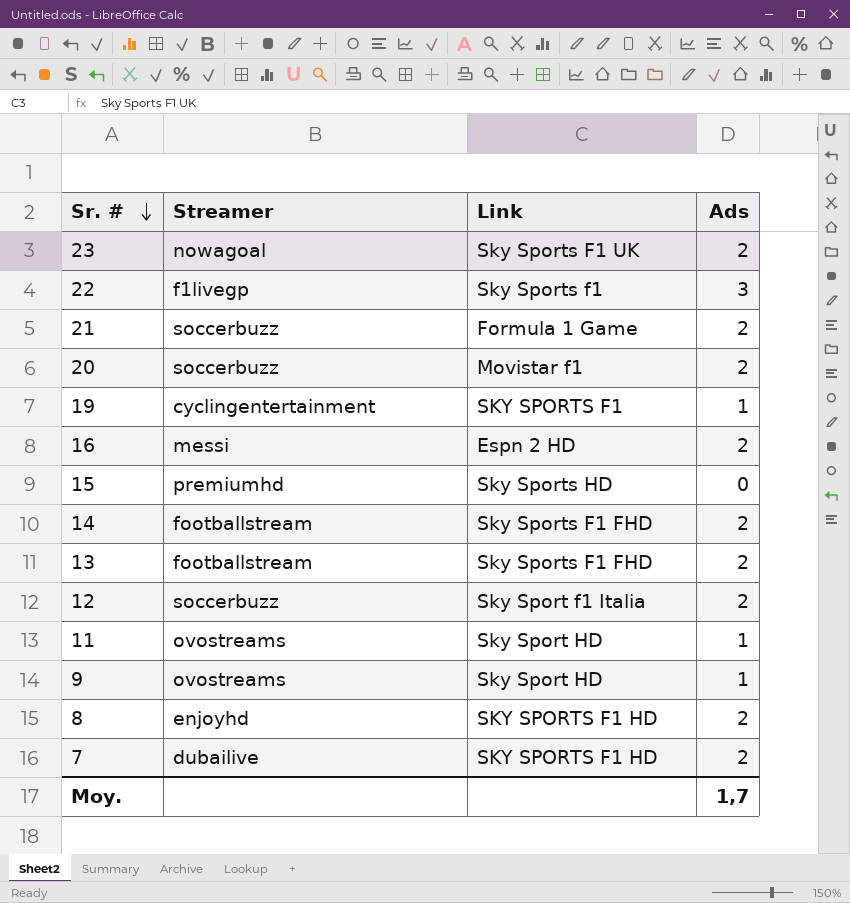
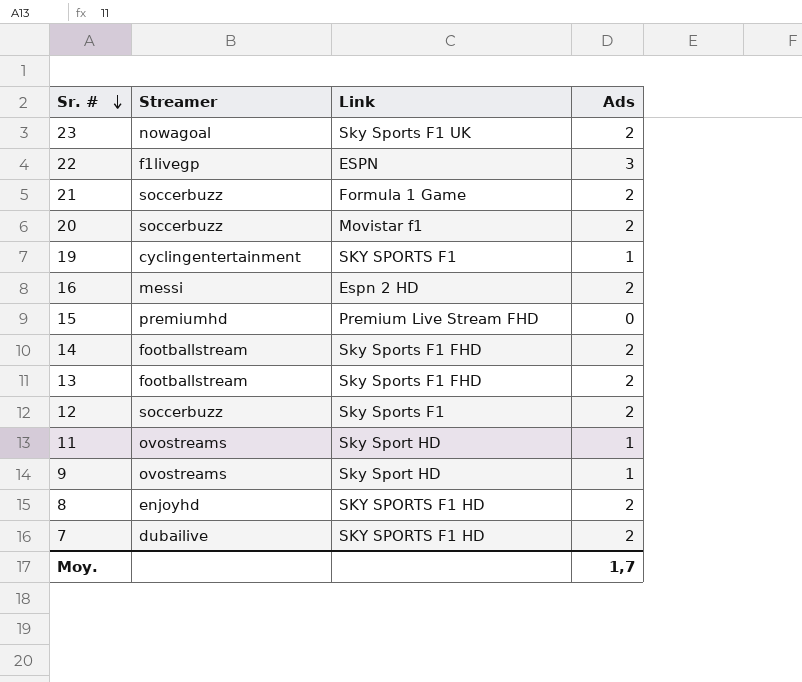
22 | Link: Sky Sports f1 -> ESPN
15 | Link: Sky Sports HD -> Premium Live Stream FHD
12 | Link: Sky Sport f1 Italia -> Sky Sports F1

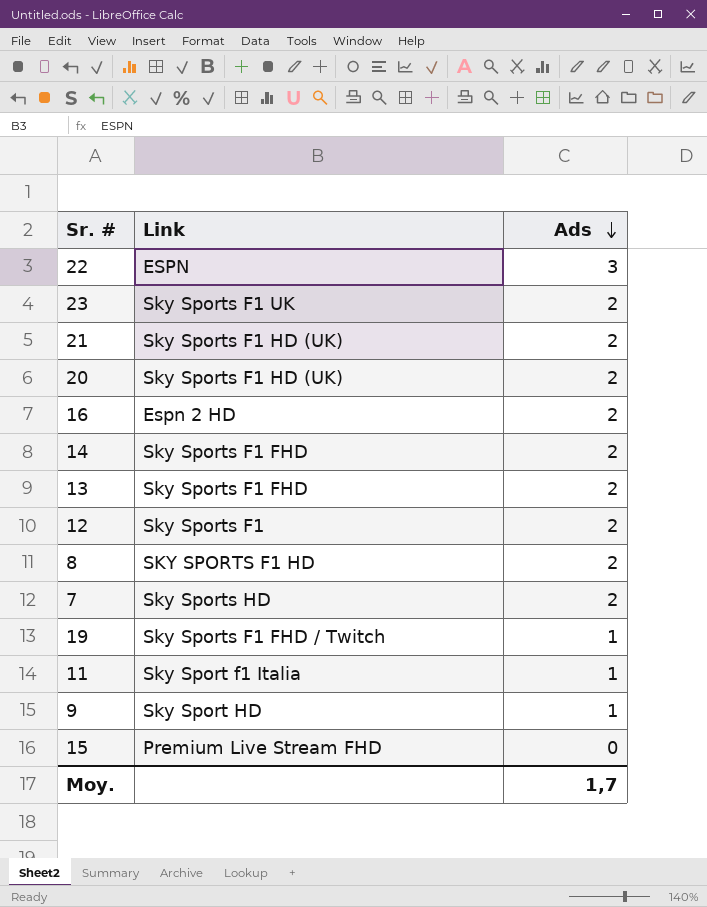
row order: Sr. # descending -> Ads descending
column Streamer | position: 2 -> none
21 | Link: Formula 1 Game -> Sky Sports F1 HD (UK)
20 | Link: Movistar f1 -> Sky Sports F1 HD (UK)
7 | Link: SKY SPORTS F1 HD -> Sky Sports HD
19 | Link: SKY SPORTS F1 -> Sky Sports F1 FHD / Twitch
11 | Link: Sky Sport HD -> Sky Sport f1 Italia

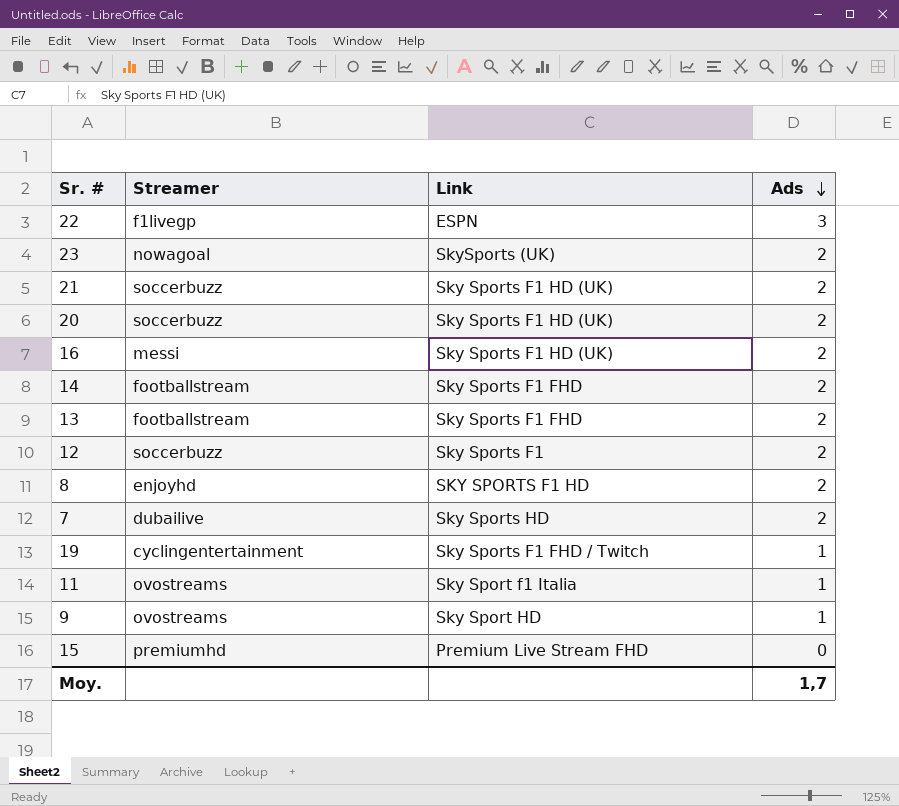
column Streamer | position: none -> 2
23 | Link: Sky Sports F1 UK -> SkySports (UK)
16 | Link: Espn 2 HD -> Sky Sports F1 HD (UK)

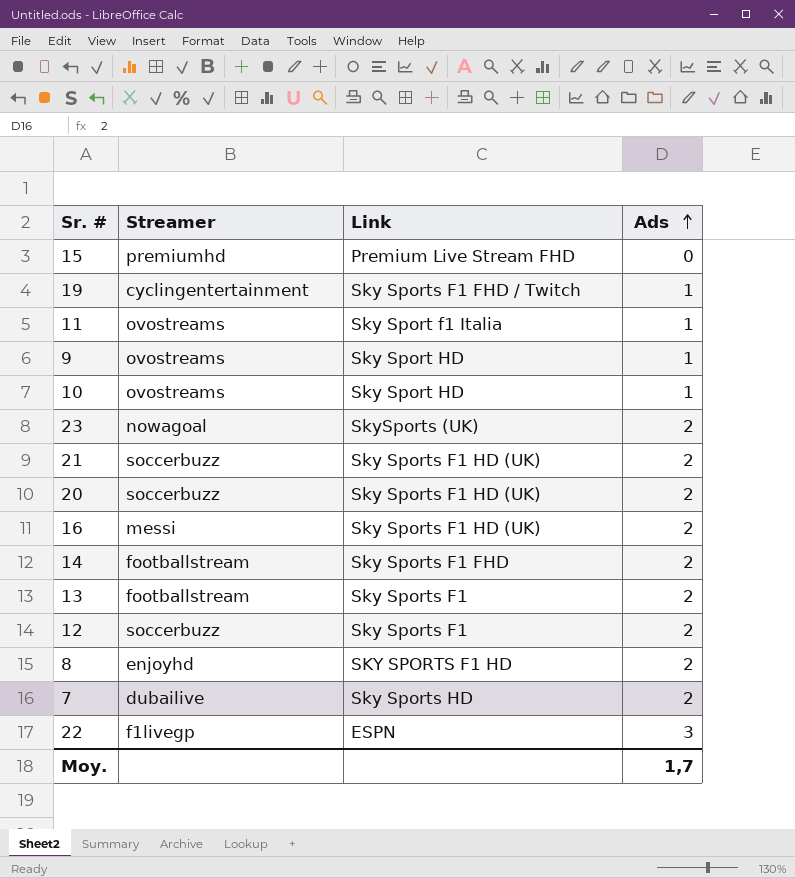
row order: Ads descending -> Ads ascending
row 10: none -> ovostreams | Sky Sport HD | 1
13 | Link: Sky Sports F1 FHD -> Sky Sports F1

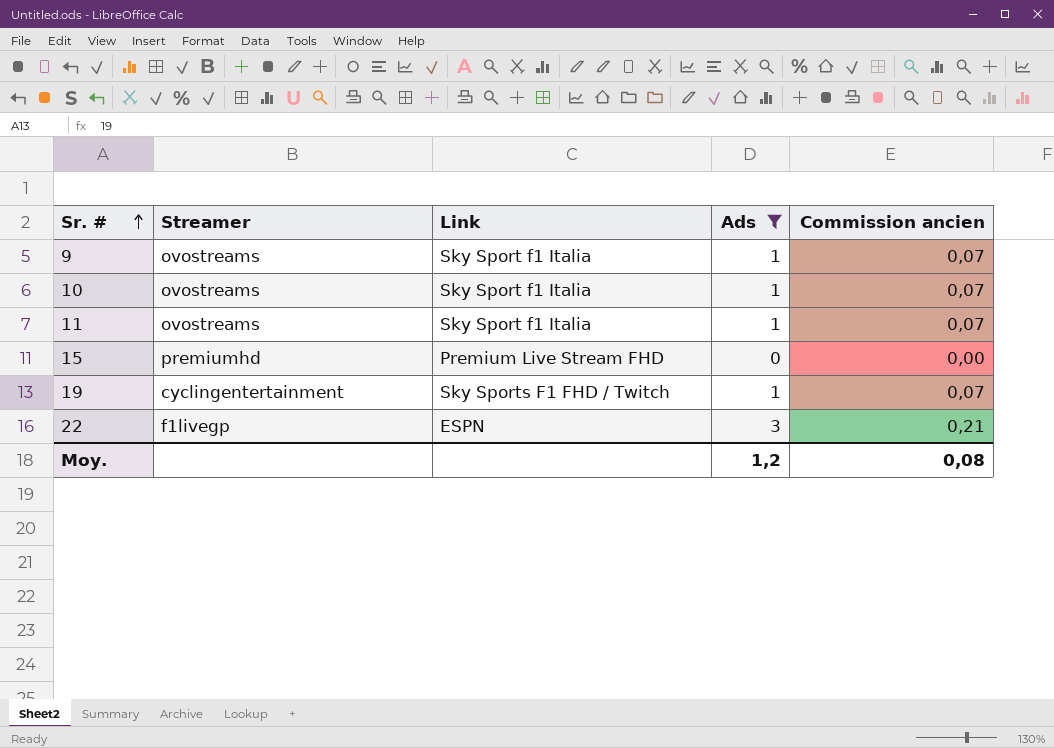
filter: none -> Ads != 2
row order: Ads ascending -> Sr. # ascending
column Commission ancien | formula: none -> [Ads] * 0,07
9 | Link: Sky Sport HD -> Sky Sport f1 Italia
10 | Link: Sky Sport HD -> Sky Sport f1 Italia
Moy. | Ads: 1,7 -> 1,2

